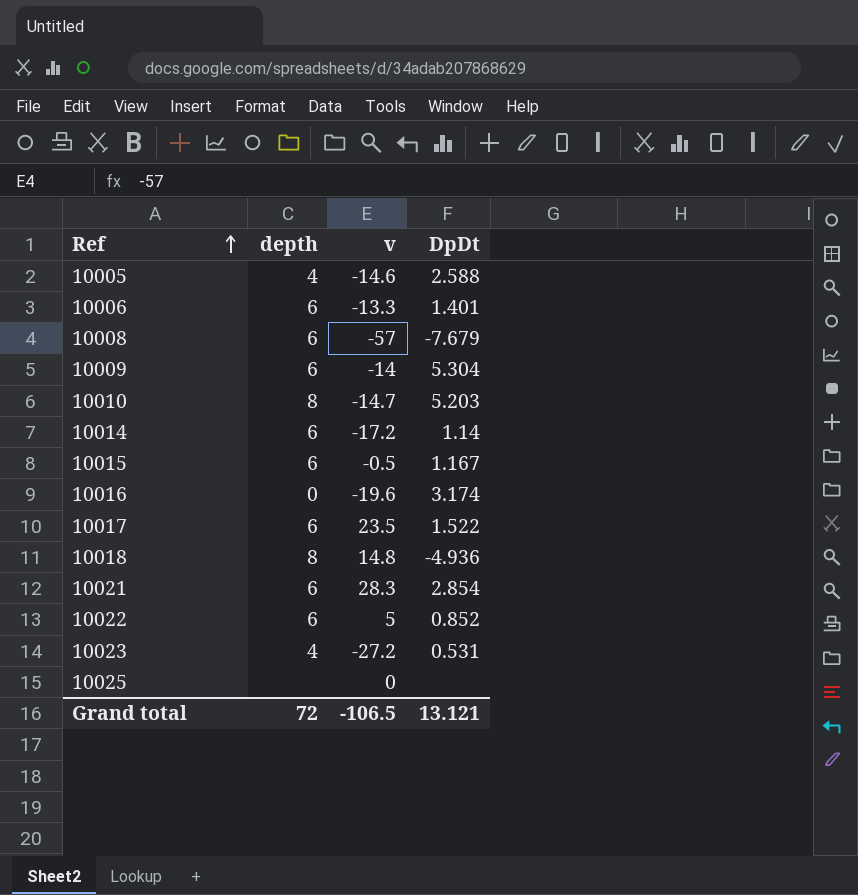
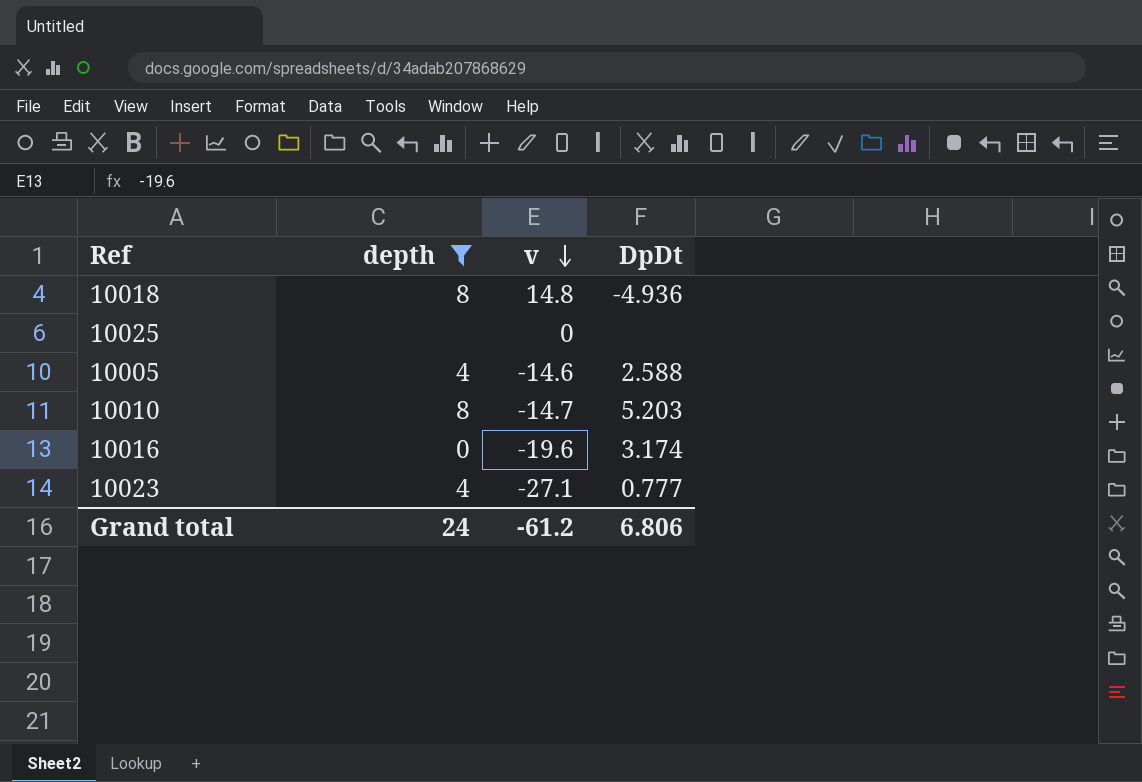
filter: none -> depth != 6
row order: Ref ascending -> v descending
10023 | v: -27.2 -> -27.1
10023 | DpDt: 0.531 -> 0.777
Grand total | depth: 72 -> 24
Grand total | v: -106.5 -> -61.2
Grand total | DpDt: 13.121 -> 6.806

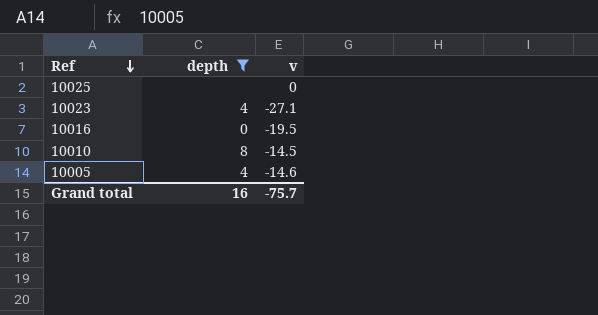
row order: v descending -> Ref descending
column DpDt | position: 4 -> none
row 10018: 8 | 14.8 | -4.936 -> none
10016 | v: -19.6 -> -19.5
10010 | v: -14.7 -> -14.5
Grand total | depth: 24 -> 16
Grand total | v: -61.2 -> -75.7

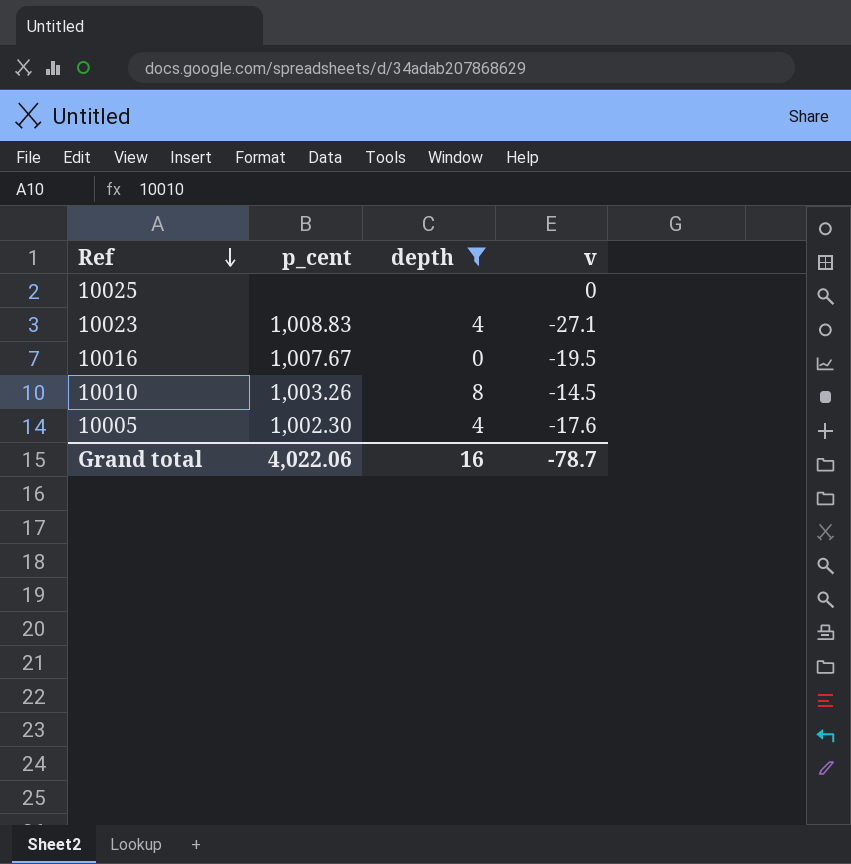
column p_cent | position: none -> 2
10005 | v: -14.6 -> -17.6
Grand total | v: -75.7 -> -78.7

